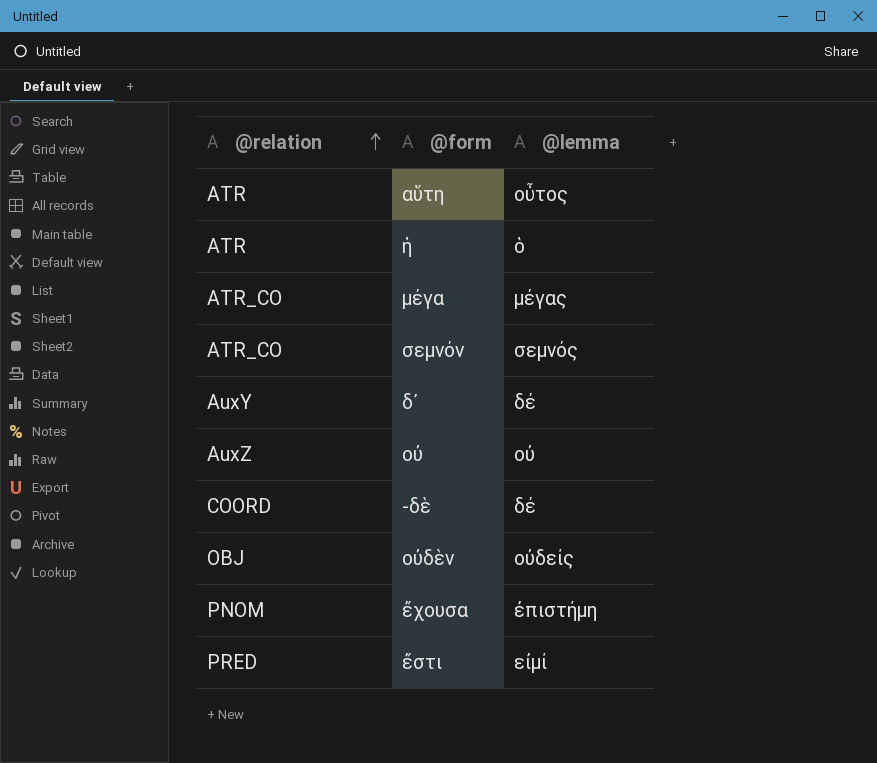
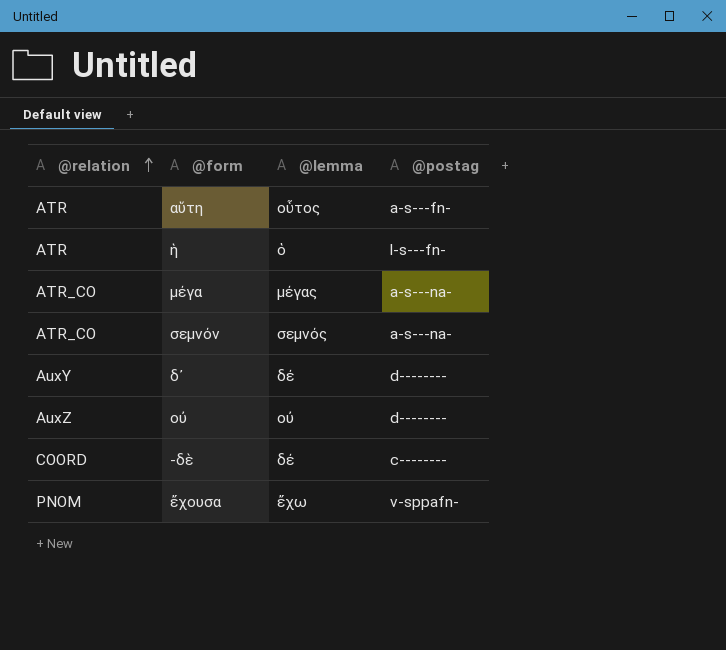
column @postag | position: none -> 4
row οὐδὲν: OBJ | οὐδείς -> none
row ἔστι: PRED | εἰμί -> none
ἔχουσα | @lemma: ἐπιστήμη -> ἔχω

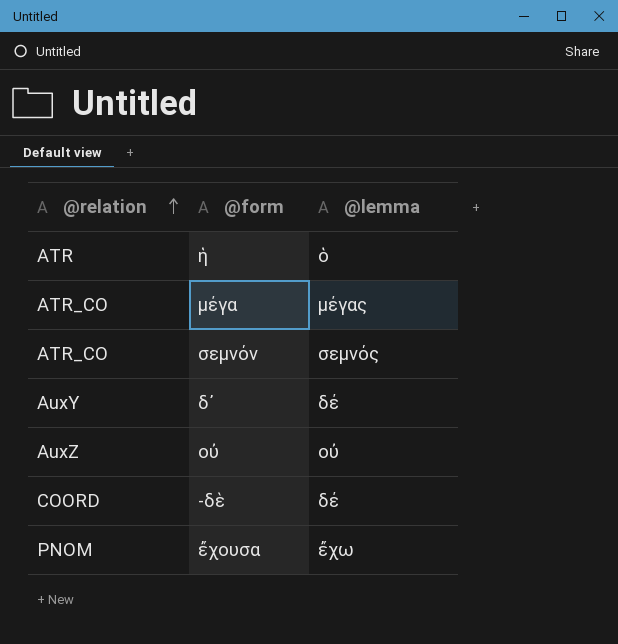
column @postag | position: 4 -> none
row αὕτη: ATR | οὗτος | a-s---fn- -> none

